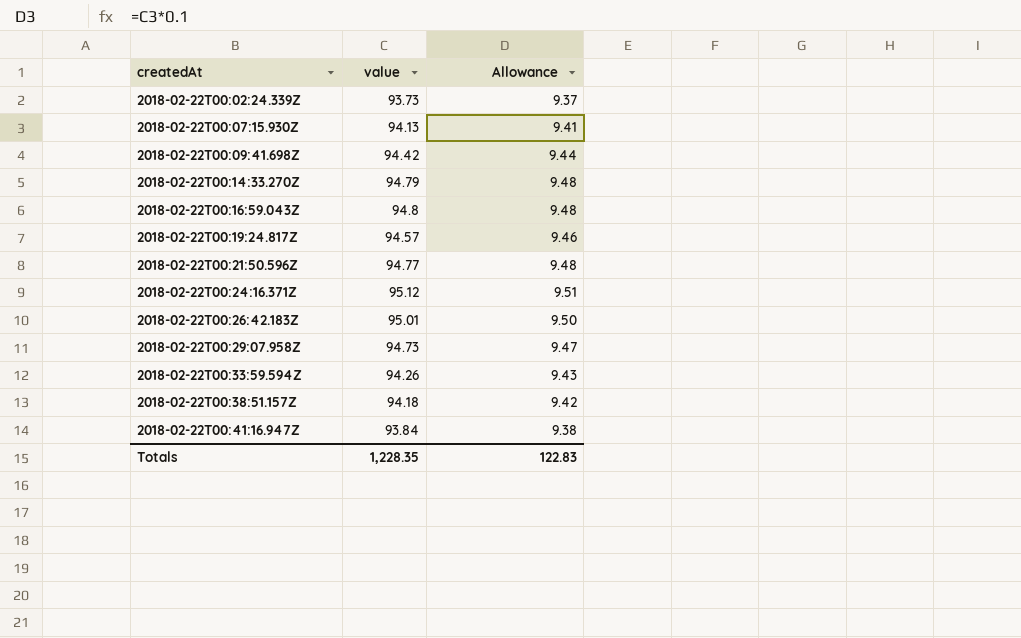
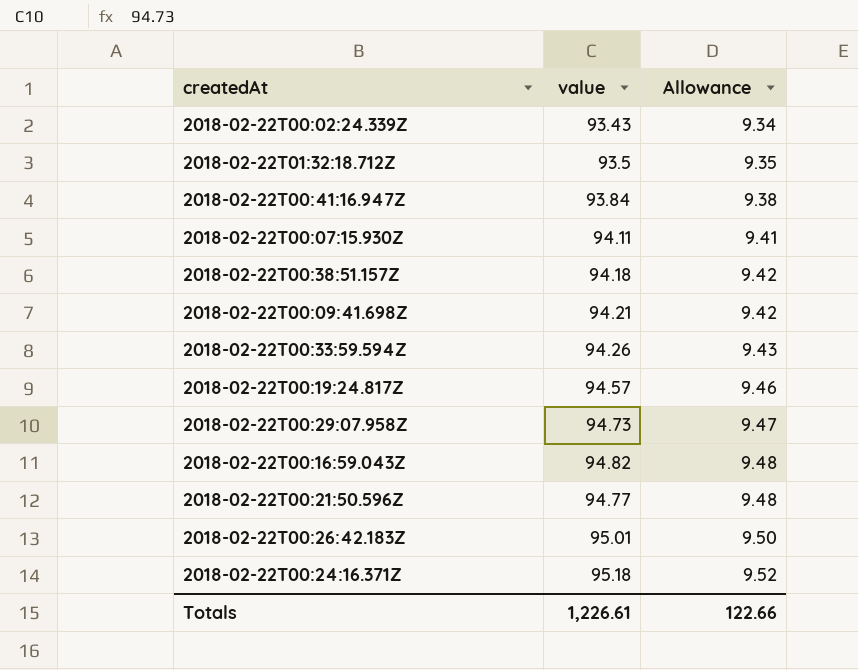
row order: createdAt ascending -> Allowance ascending
row 2018-02-22T00:14:33.270Z: 94.79 | 9.48 -> none
2018-02-22T00:02:24.339Z | value: 93.73 -> 93.43
2018-02-22T00:02:24.339Z | Allowance: 9.37 -> 9.34
row 2018-02-22T01:32:18.712Z: none -> 93.5 | 9.35
2018-02-22T00:07:15.930Z | value: 94.13 -> 94.11
2018-02-22T00:09:41.698Z | value: 94.42 -> 94.21
2018-02-22T00:09:41.698Z | Allowance: 9.44 -> 9.42
2018-02-22T00:16:59.043Z | value: 94.8 -> 94.82
2018-02-22T00:24:16.371Z | value: 95.12 -> 95.18
2018-02-22T00:24:16.371Z | Allowance: 9.51 -> 9.52
Totals | value: 1,228.35 -> 1,226.61
Totals | Allowance: 122.83 -> 122.66

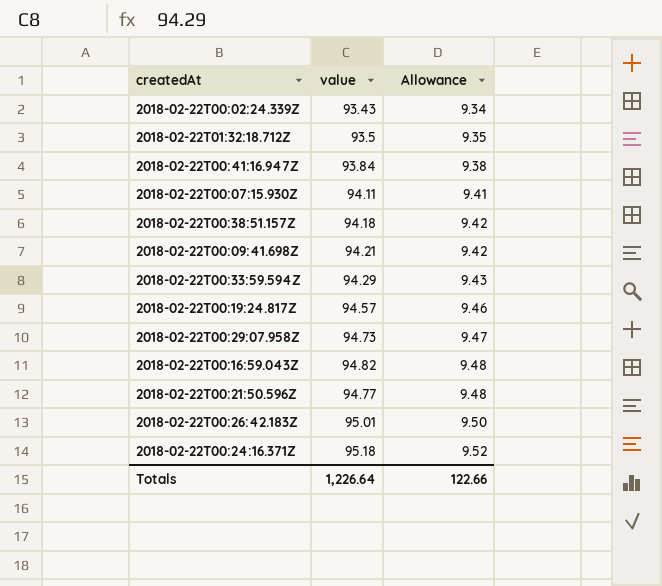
2018-02-22T00:33:59.594Z | value: 94.26 -> 94.29
Totals | value: 1,226.61 -> 1,226.64

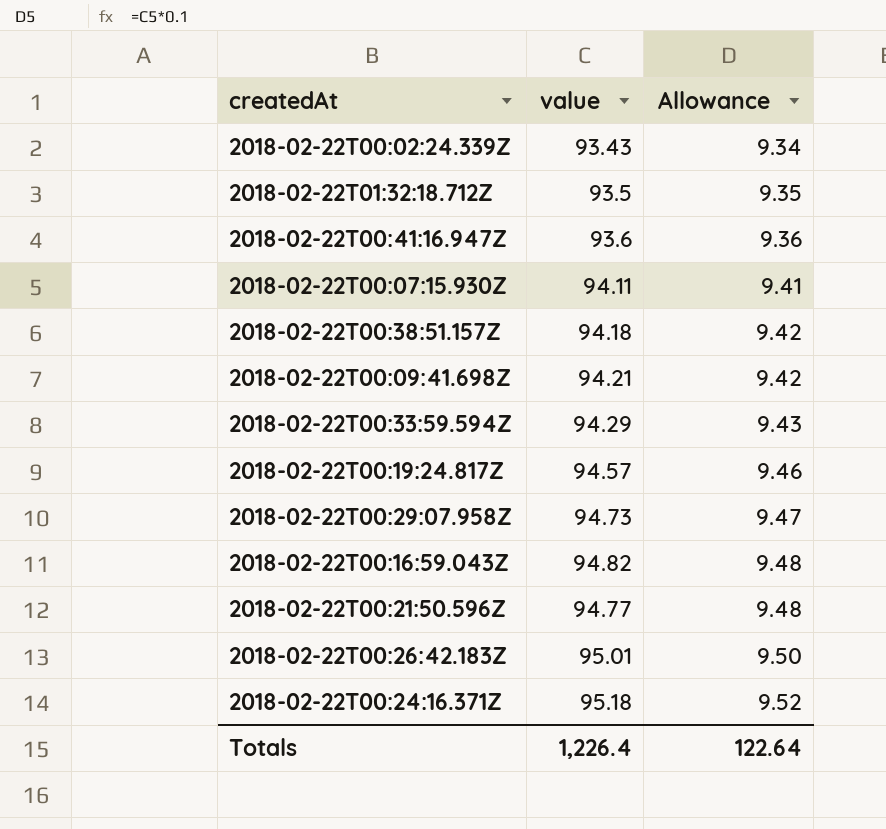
2018-02-22T00:41:16.947Z | value: 93.84 -> 93.6
2018-02-22T00:41:16.947Z | Allowance: 9.38 -> 9.36
Totals | value: 1,226.64 -> 1,226.4
Totals | Allowance: 122.66 -> 122.64

